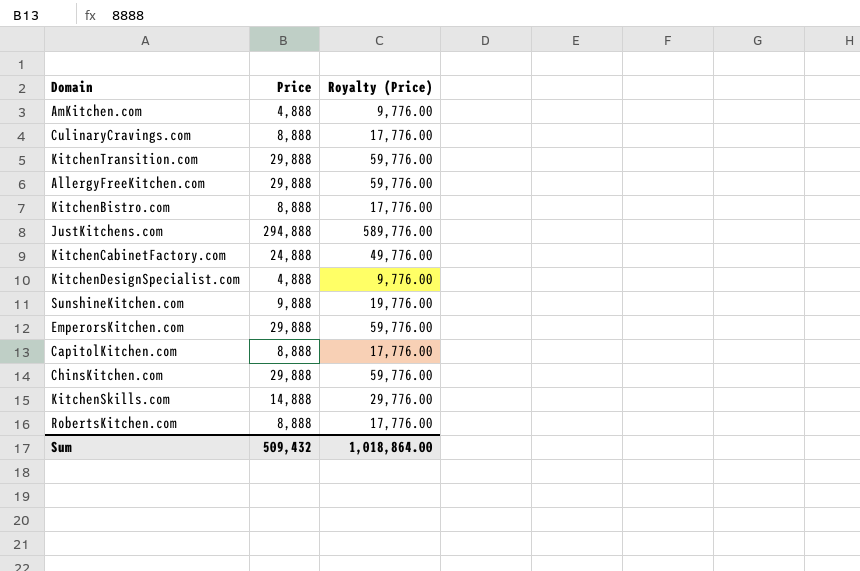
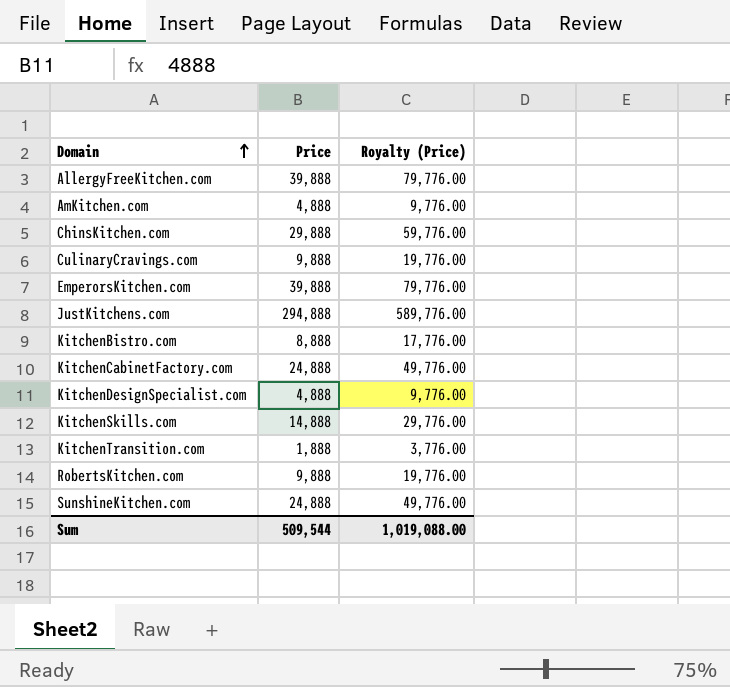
row order: none -> Domain ascending
row CapitolKitchen.com: 8,888 | 17,776.00 -> none
AllergyFreeKitchen.com | Price: 29,888 -> 39,888
AllergyFreeKitchen.com | Royalty (Price): 59,776.00 -> 79,776.00
CulinaryCravings.com | Price: 8,888 -> 9,888
CulinaryCravings.com | Royalty (Price): 17,776.00 -> 19,776.00
EmperorsKitchen.com | Price: 29,888 -> 39,888
EmperorsKitchen.com | Royalty (Price): 59,776.00 -> 79,776.00
KitchenTransition.com | Price: 29,888 -> 1,888
KitchenTransition.com | Royalty (Price): 59,776.00 -> 3,776.00
RobertsKitchen.com | Price: 8,888 -> 9,888
RobertsKitchen.com | Royalty (Price): 17,776.00 -> 19,776.00
SunshineKitchen.com | Price: 9,888 -> 24,888
SunshineKitchen.com | Royalty (Price): 19,776.00 -> 49,776.00
Sum | Price: 509,432 -> 509,544
Sum | Royalty (Price): 1,018,864.00 -> 1,019,088.00

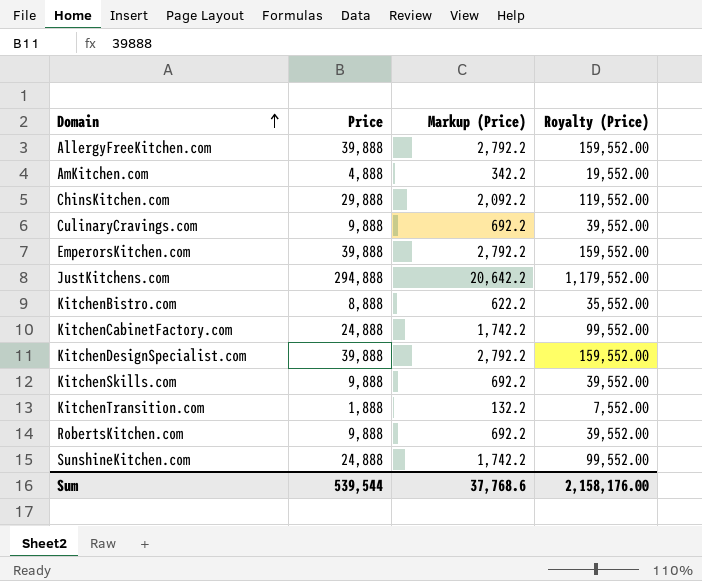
column Markup (Price) | formula: none -> [Price] * 0.07
column Royalty (Price) | formula: [Price] * 2 -> [Price] * 4
KitchenDesignSpecialist.com | Price: 4,888 -> 39,888
KitchenSkills.com | Price: 14,888 -> 9,888
Sum | Price: 509,544 -> 539,544
Sum | Royalty (Price): 1,019,088.00 -> 2,158,176.00

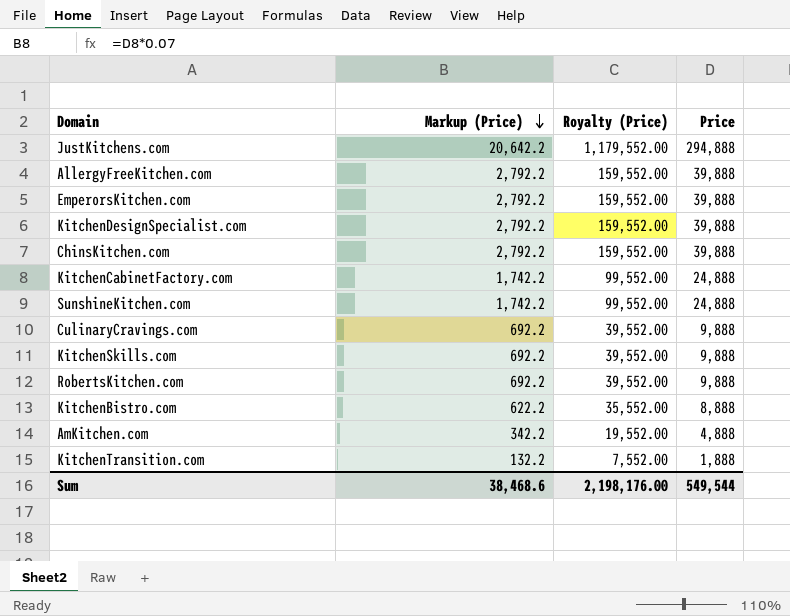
row order: Domain ascending -> Markup (Price) descending
column Price | position: 2 -> 4
ChinsKitchen.com | Markup (Price): 2,092.2 -> 2,792.2
ChinsKitchen.com | Royalty (Price): 119,552.00 -> 159,552.00
ChinsKitchen.com | Price: 29,888 -> 39,888
Sum | Markup (Price): 37,768.6 -> 38,468.6
Sum | Royalty (Price): 2,158,176.00 -> 2,198,176.00
Sum | Price: 539,544 -> 549,544

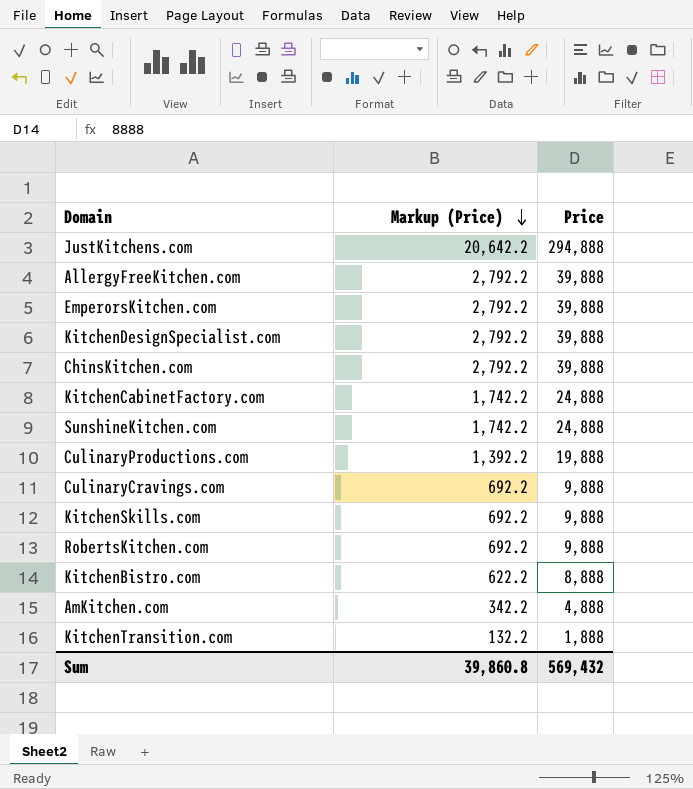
column Royalty (Price) | formula: [Price] * 4 -> none
row CulinaryProductions.com: none -> 1,392.2 | 19,888
Sum | Markup (Price): 38,468.6 -> 39,860.8
Sum | Price: 549,544 -> 569,432

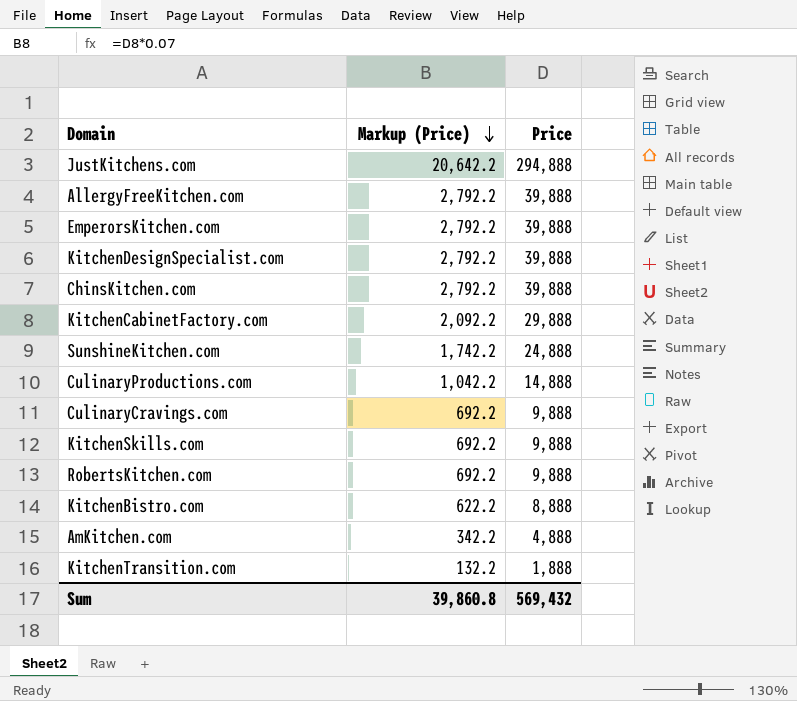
KitchenCabinetFactory.com | Markup (Price): 1,742.2 -> 2,092.2
KitchenCabinetFactory.com | Price: 24,888 -> 29,888
CulinaryProductions.com | Markup (Price): 1,392.2 -> 1,042.2
CulinaryProductions.com | Price: 19,888 -> 14,888

